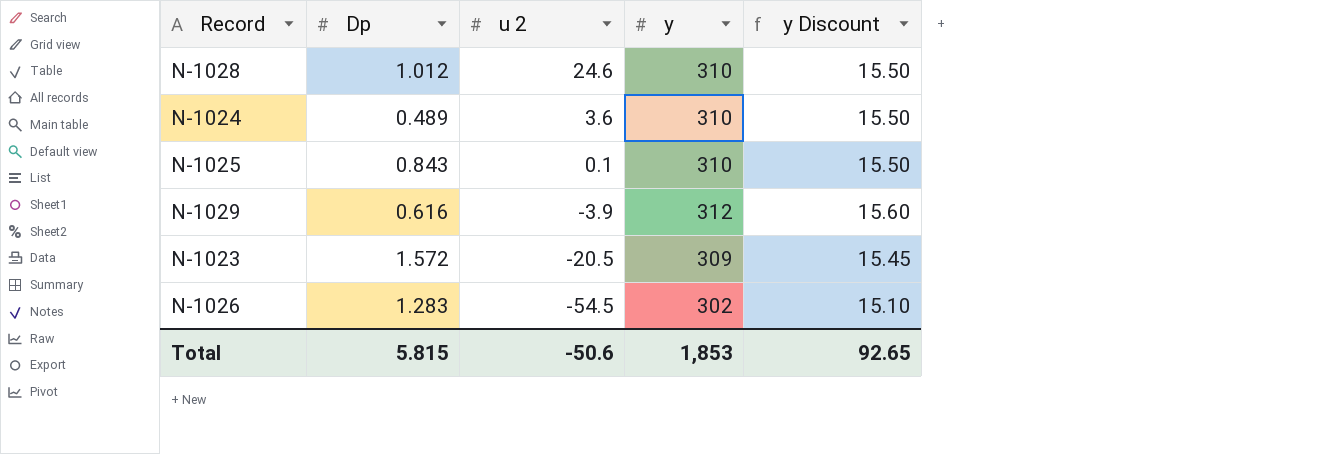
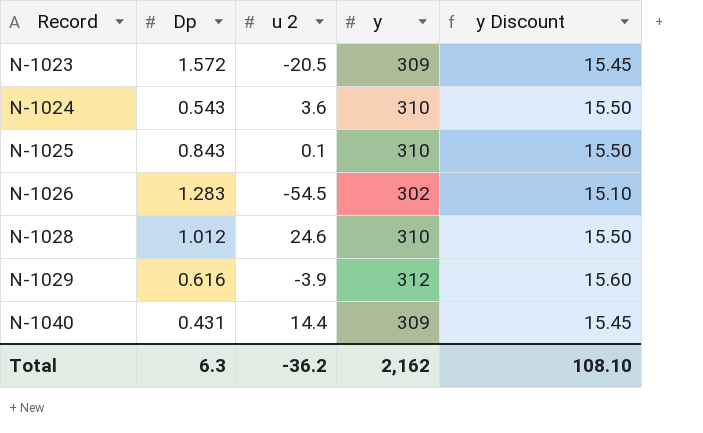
row order: u 2 descending -> Record ascending
N-1024 | Dp: 0.489 -> 0.543
row N-1040: none -> 0.431 | 14.4 | 309 | 15.45
Total | Dp: 5.815 -> 6.3
Total | u 2: -50.6 -> -36.2
Total | y: 1,853 -> 2,162
Total | y Discount: 92.65 -> 108.10

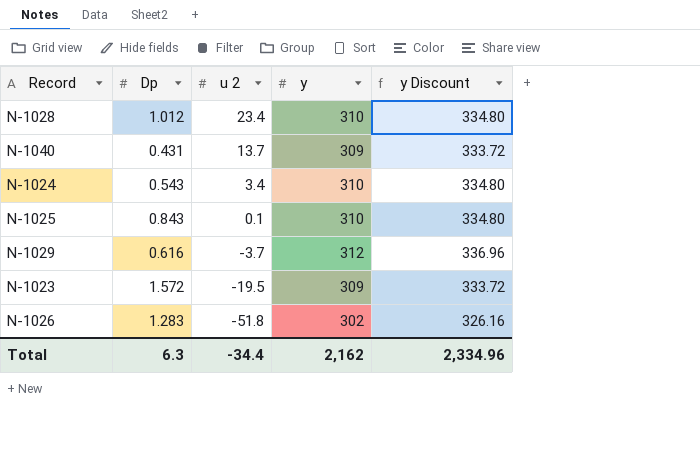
row order: Record ascending -> u 2 descending
column y Discount | formula: [y] * 0.05 -> [y] * 1.08
N-1028 | u 2: 24.6 -> 23.4
N-1040 | u 2: 14.4 -> 13.7
N-1024 | u 2: 3.6 -> 3.4
N-1029 | u 2: -3.9 -> -3.7
N-1023 | u 2: -20.5 -> -19.5
N-1026 | u 2: -54.5 -> -51.8
Total | u 2: -36.2 -> -34.4
Total | y Discount: 108.10 -> 2,334.96

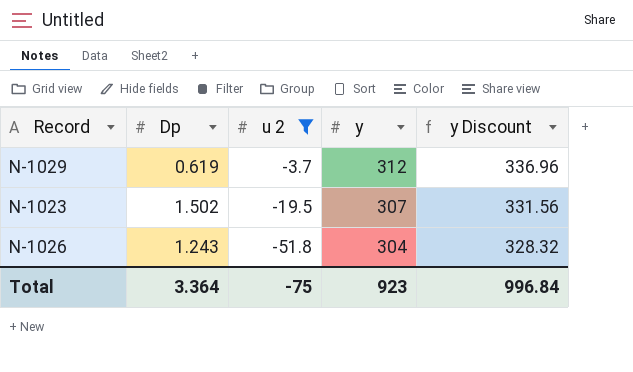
filter: none -> u 2 <= -3.7
N-1029 | Dp: 0.616 -> 0.619
N-1023 | Dp: 1.572 -> 1.502
N-1023 | y: 309 -> 307
N-1023 | y Discount: 333.72 -> 331.56
N-1026 | Dp: 1.283 -> 1.243
N-1026 | y: 302 -> 304
N-1026 | y Discount: 326.16 -> 328.32
Total | Dp: 6.3 -> 3.364
Total | u 2: -34.4 -> -75
Total | y: 2,162 -> 923
Total | y Discount: 2,334.96 -> 996.84

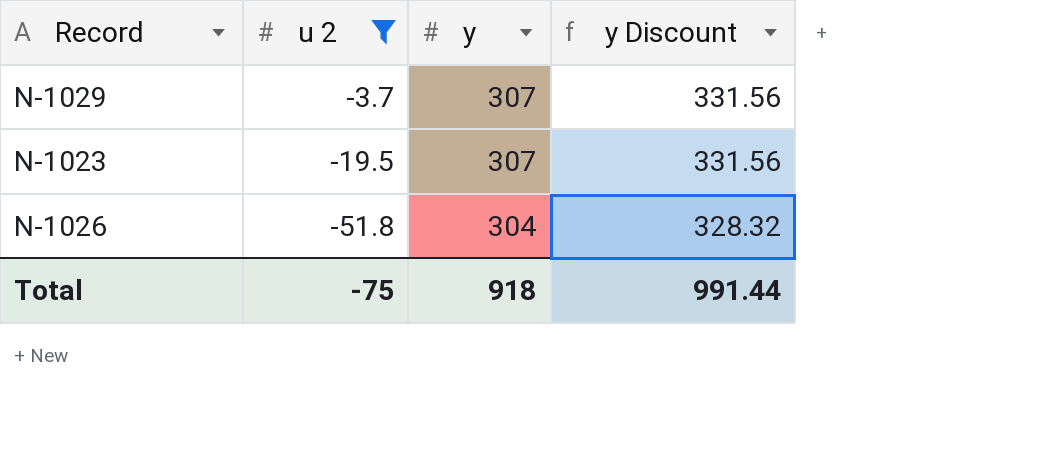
column Dp | position: 2 -> none
N-1029 | y: 312 -> 307
N-1029 | y Discount: 336.96 -> 331.56
Total | y: 923 -> 918
Total | y Discount: 996.84 -> 991.44

